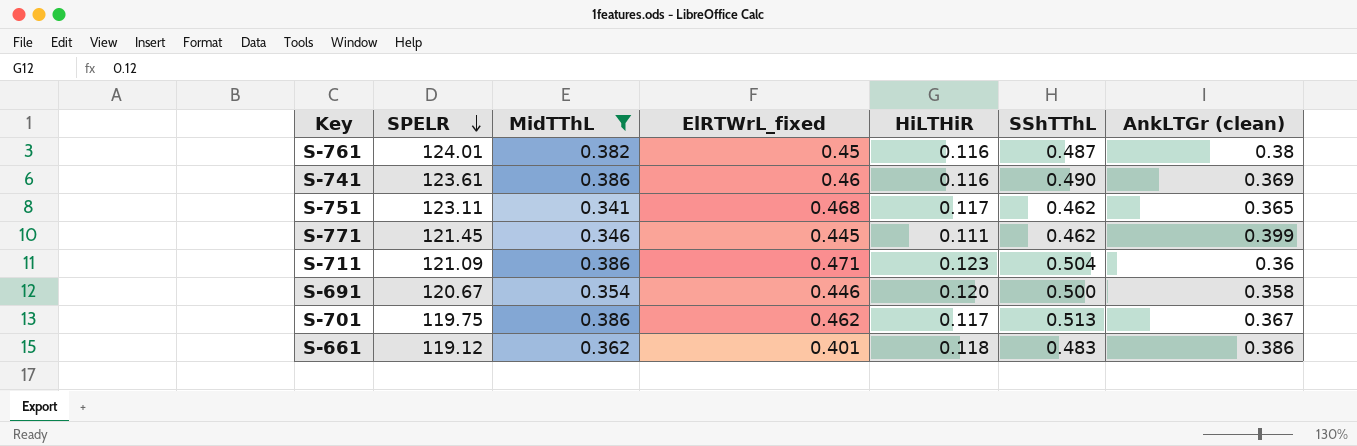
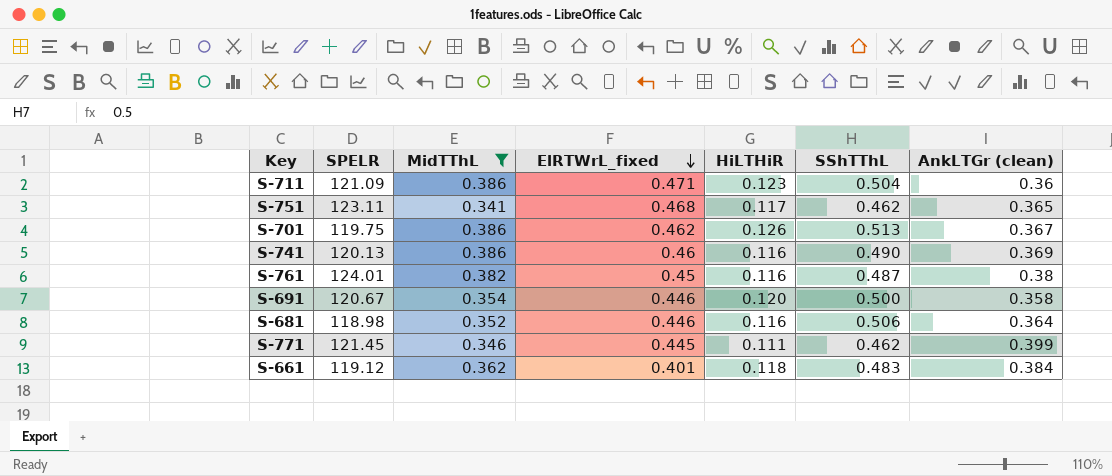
row order: SPELR descending -> ElRTWrL_fixed descending
S-701 | HiLTHiR: 0.117 -> 0.126
S-741 | SPELR: 123.61 -> 120.13
row S-681: none -> 118.98 | 0.352 | 0.446 | 0.116 | 0.506 | 0.364
S-661 | AnkLTGr (clean): 0.386 -> 0.384

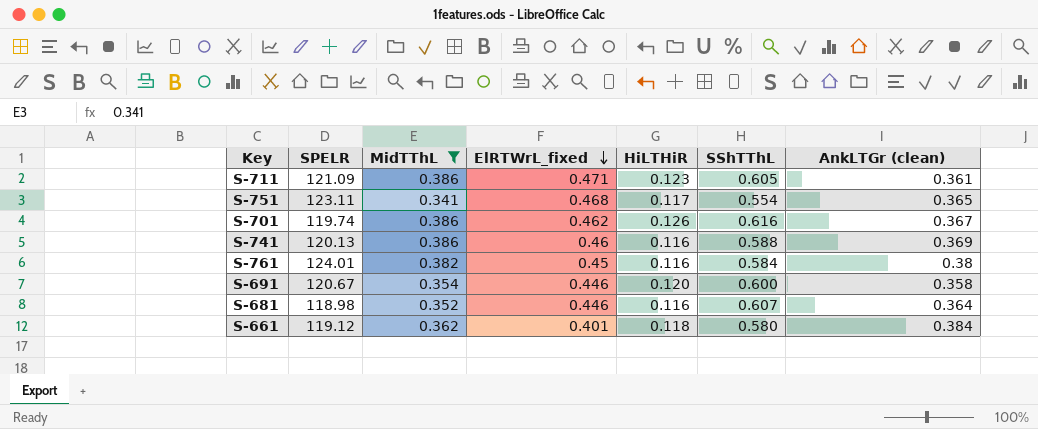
row S-771: 121.45 | 0.346 | 0.445 | 0.111 | 0.462 | 0.399 -> none
S-711 | SShTThL: 0.504 -> 0.605
S-711 | AnkLTGr (clean): 0.36 -> 0.361
S-751 | SShTThL: 0.462 -> 0.554
S-701 | SPELR: 119.75 -> 119.74
S-701 | SShTThL: 0.513 -> 0.616
S-741 | SShTThL: 0.490 -> 0.588
S-761 | SShTThL: 0.487 -> 0.584
S-691 | SShTThL: 0.500 -> 0.600
S-681 | SShTThL: 0.506 -> 0.607
S-661 | SShTThL: 0.483 -> 0.580

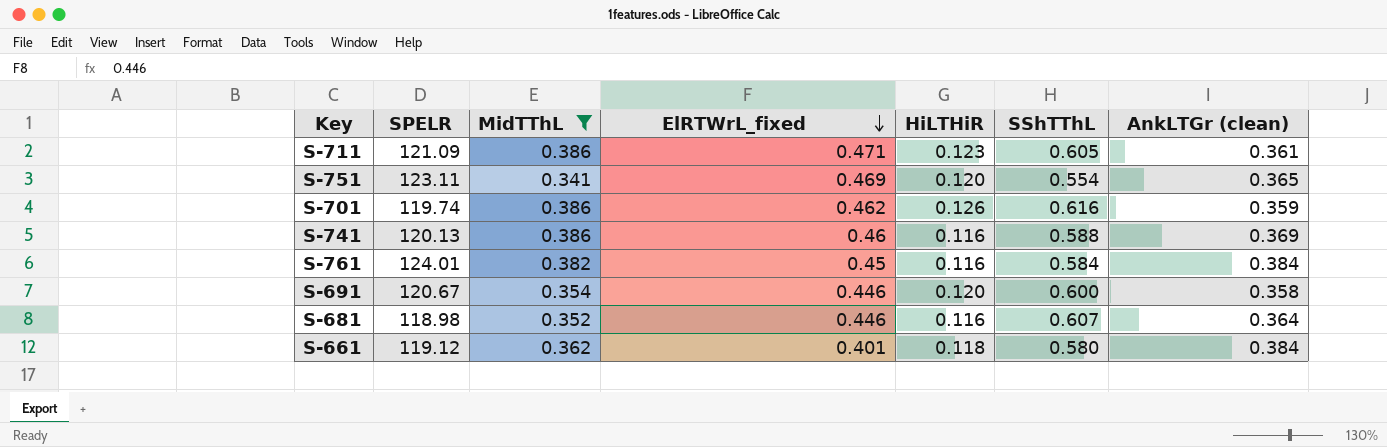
S-751 | ElRTWrL_fixed: 0.468 -> 0.469
S-751 | HiLTHiR: 0.117 -> 0.120
S-701 | AnkLTGr (clean): 0.367 -> 0.359
S-761 | AnkLTGr (clean): 0.38 -> 0.384

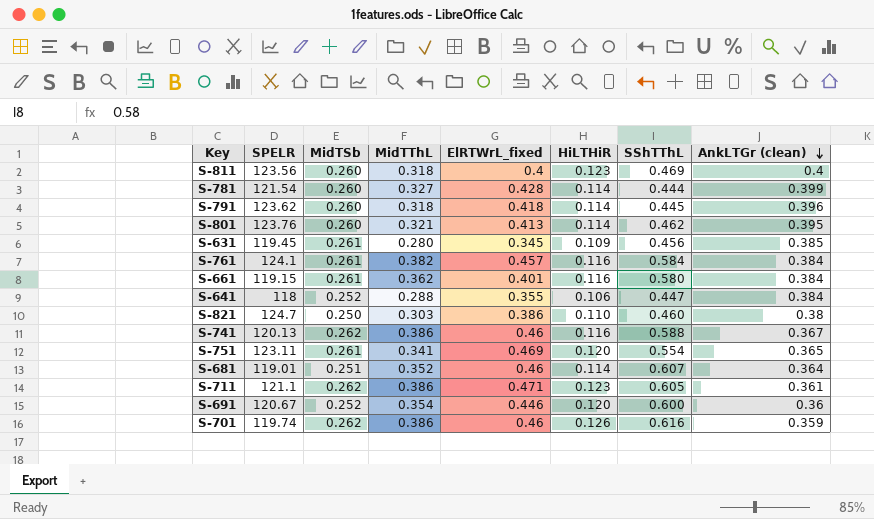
filter: MidTThL >= 0.341 -> none
row order: ElRTWrL_fixed descending -> AnkLTGr (clean) descending
column MidTSb | position: none -> 3
S-761 | SPELR: 124.01 -> 124.1
S-761 | ElRTWrL_fixed: 0.45 -> 0.457
S-661 | SPELR: 119.12 -> 119.15
S-661 | HiLTHiR: 0.118 -> 0.116
S-741 | AnkLTGr (clean): 0.369 -> 0.367
S-681 | SPELR: 118.98 -> 119.01
S-681 | ElRTWrL_fixed: 0.446 -> 0.46
S-681 | HiLTHiR: 0.116 -> 0.114
S-711 | SPELR: 121.09 -> 121.1
S-691 | AnkLTGr (clean): 0.358 -> 0.36
S-701 | ElRTWrL_fixed: 0.462 -> 0.46

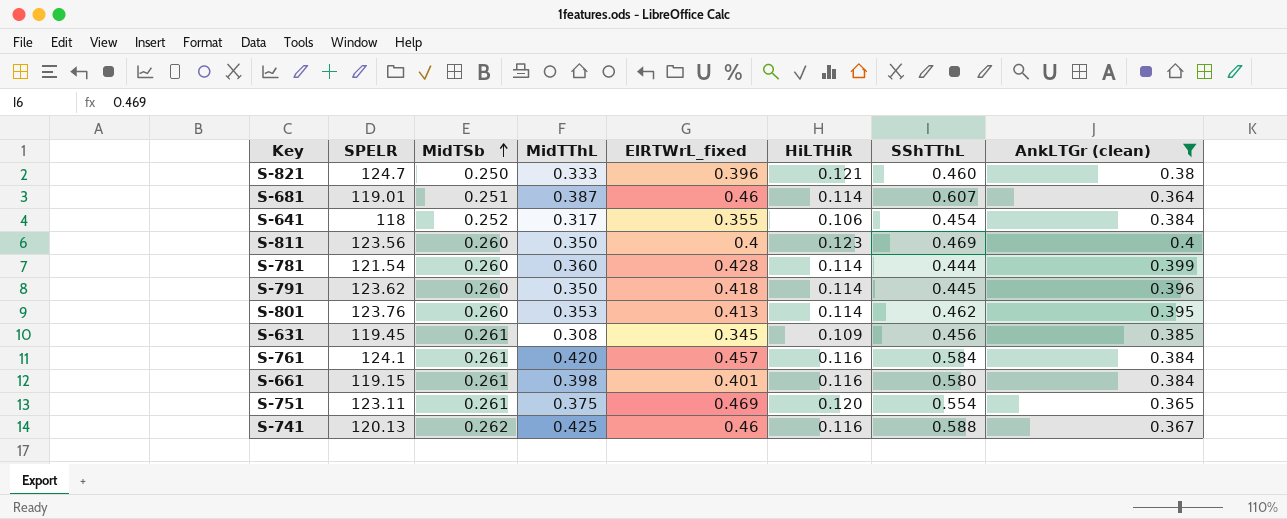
filter: none -> AnkLTGr (clean) >= 0.364
row order: AnkLTGr (clean) descending -> MidTSb ascending
S-821 | MidTThL: 0.303 -> 0.333
S-821 | ElRTWrL_fixed: 0.386 -> 0.396
S-821 | HiLTHiR: 0.110 -> 0.121
S-681 | MidTThL: 0.352 -> 0.387
S-641 | MidTThL: 0.288 -> 0.317
S-641 | SShTThL: 0.447 -> 0.454
S-811 | MidTThL: 0.318 -> 0.350
S-781 | MidTThL: 0.327 -> 0.360
S-791 | MidTThL: 0.318 -> 0.350
S-801 | MidTThL: 0.321 -> 0.353
S-631 | MidTThL: 0.280 -> 0.308
S-761 | MidTThL: 0.382 -> 0.420
S-661 | MidTThL: 0.362 -> 0.398
S-751 | MidTThL: 0.341 -> 0.375
S-741 | MidTThL: 0.386 -> 0.425

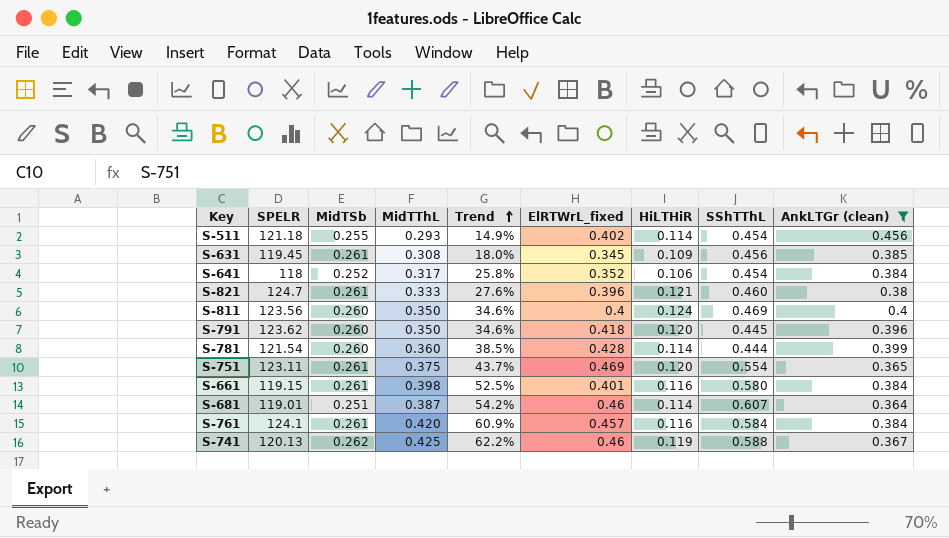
row order: MidTSb ascending -> Trend ascending
column Trend | formula: none -> ([MidTThL] - [MidTSb]) / [MidTSb]
row S-801: 123.76 | 0.260 | 0.353 | 0.413 | 0.114 | 0.462 | 0.395 -> none
row S-511: none -> 121.18 | 0.255 | 0.293 | 14.9% | 0.402 | 0.114 | 0.454 | 0.456
S-641 | ElRTWrL_fixed: 0.355 -> 0.352
S-821 | MidTSb: 0.250 -> 0.261
S-811 | HiLTHiR: 0.123 -> 0.124
S-791 | HiLTHiR: 0.114 -> 0.120
S-741 | HiLTHiR: 0.116 -> 0.119

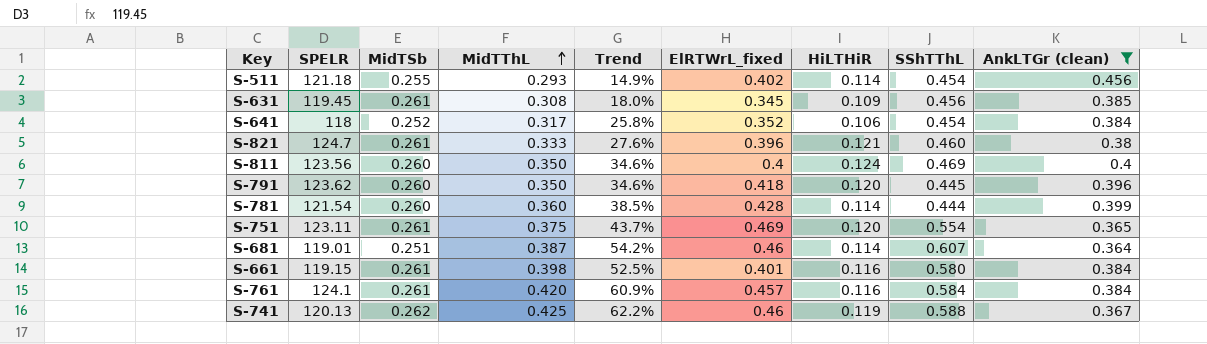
row order: Trend ascending -> MidTThL ascending

